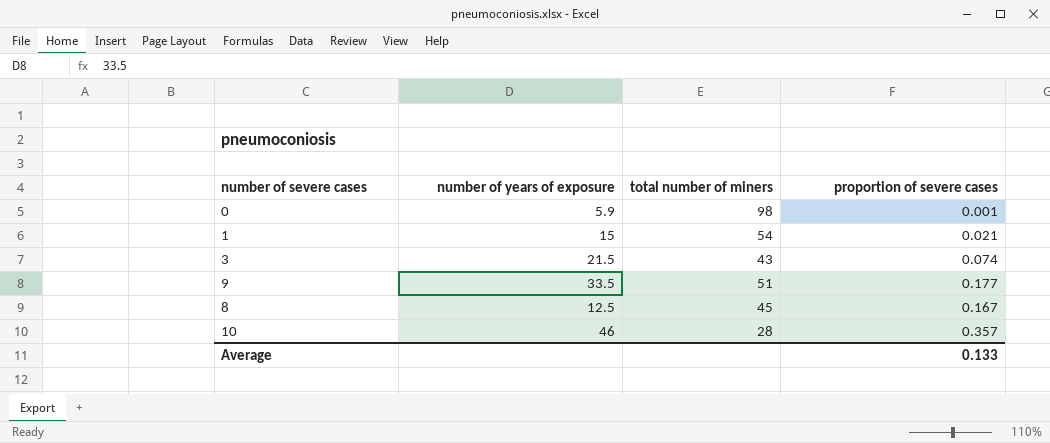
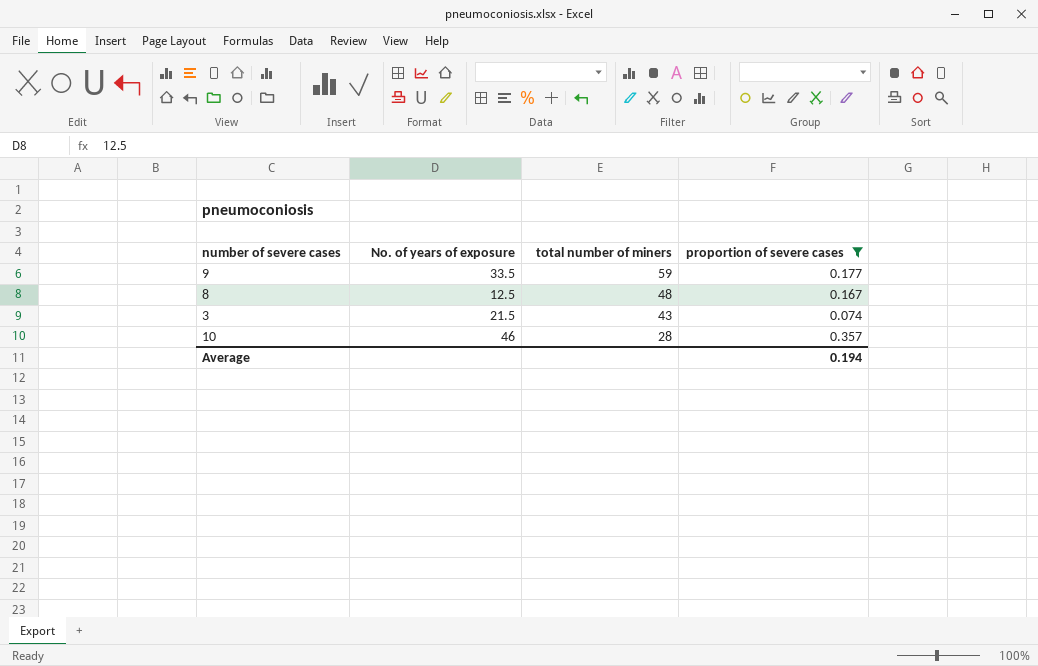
filter: none -> proportion of severe cases >= 0.074
row order: none -> total number of miners descending
column name: number of years of exposure -> No. of years of exposure
9 | total number of miners: 51 -> 59
8 | total number of miners: 45 -> 48
Average | proportion of severe cases: 0.133 -> 0.194

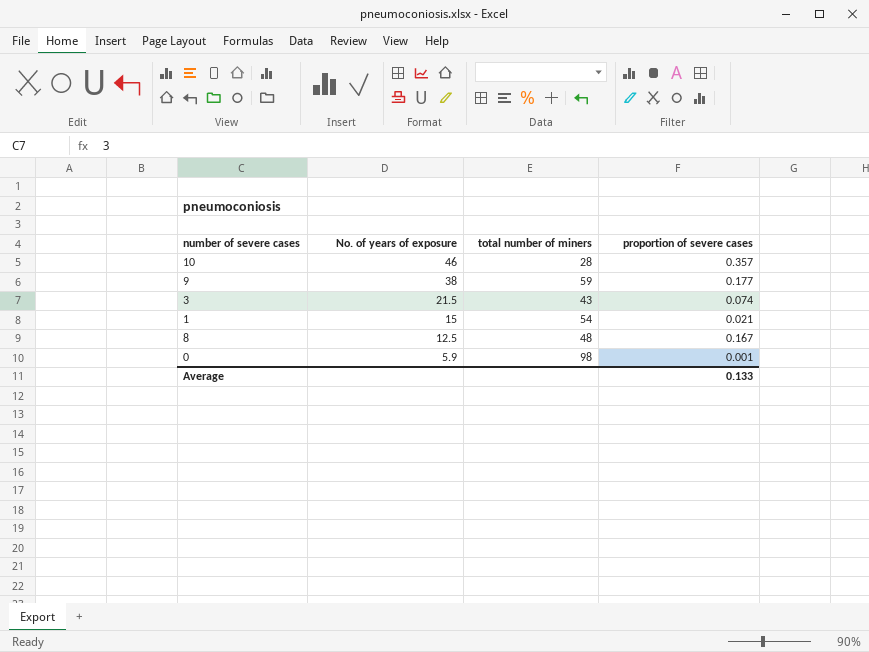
filter: proportion of severe cases >= 0.074 -> none
row order: total number of miners descending -> No. of years of exposure descending
9 | No. of years of exposure: 33.5 -> 38
Average | proportion of severe cases: 0.194 -> 0.133

